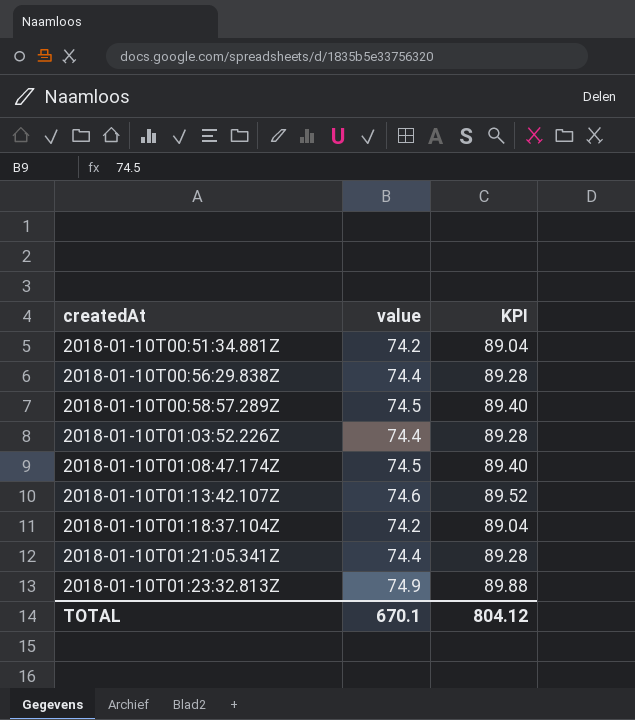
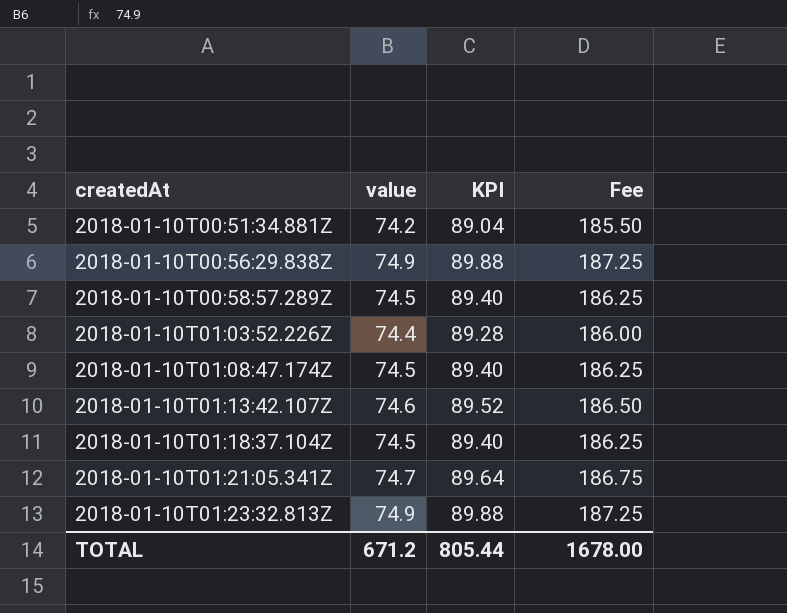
column Fee | formula: none -> [value] * 2.5
2018-01-10T00:56:29.838Z | value: 74.4 -> 74.9
2018-01-10T00:56:29.838Z | KPI: 89.28 -> 89.88
2018-01-10T01:18:37.104Z | value: 74.2 -> 74.5
2018-01-10T01:18:37.104Z | KPI: 89.04 -> 89.40
2018-01-10T01:21:05.341Z | value: 74.4 -> 74.7
2018-01-10T01:21:05.341Z | KPI: 89.28 -> 89.64
TOTAL | value: 670.1 -> 671.2
TOTAL | KPI: 804.12 -> 805.44

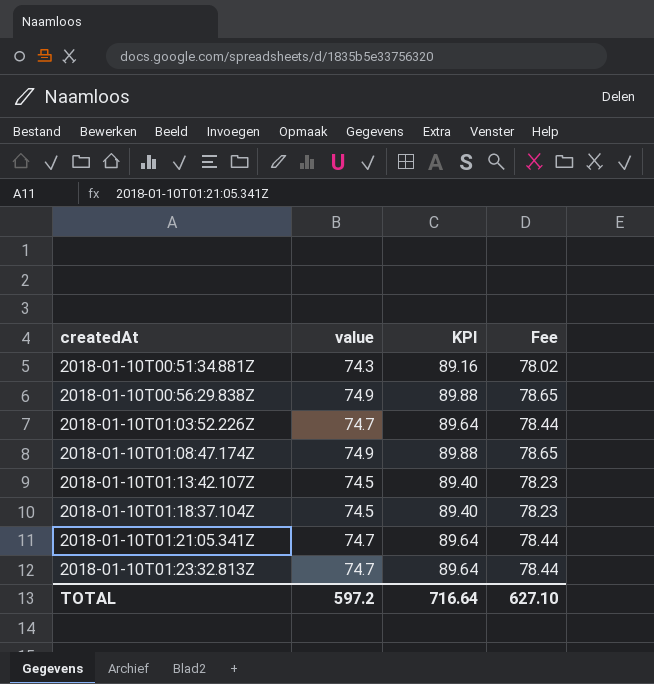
column Fee | formula: [value] * 2.5 -> [value] * 1.05
row 2018-01-10T00:58:57.289Z: 74.5 | 89.40 | 186.25 -> none
2018-01-10T00:51:34.881Z | value: 74.2 -> 74.3
2018-01-10T00:51:34.881Z | KPI: 89.04 -> 89.16
2018-01-10T01:03:52.226Z | value: 74.4 -> 74.7
2018-01-10T01:03:52.226Z | KPI: 89.28 -> 89.64
2018-01-10T01:08:47.174Z | value: 74.5 -> 74.9
2018-01-10T01:08:47.174Z | KPI: 89.40 -> 89.88
2018-01-10T01:13:42.107Z | value: 74.6 -> 74.5
2018-01-10T01:13:42.107Z | KPI: 89.52 -> 89.40
2018-01-10T01:23:32.813Z | value: 74.9 -> 74.7
2018-01-10T01:23:32.813Z | KPI: 89.88 -> 89.64
TOTAL | value: 671.2 -> 597.2
TOTAL | KPI: 805.44 -> 716.64
TOTAL | Fee: 1678.00 -> 627.10

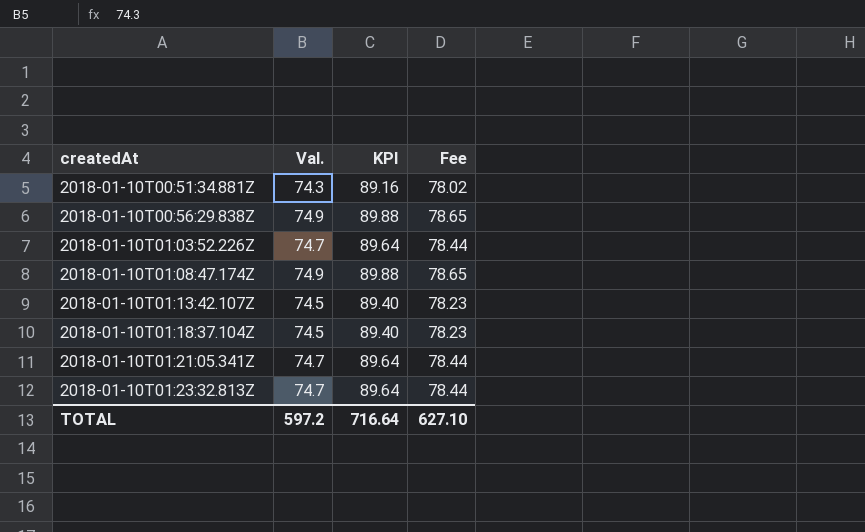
column name: value -> Val.

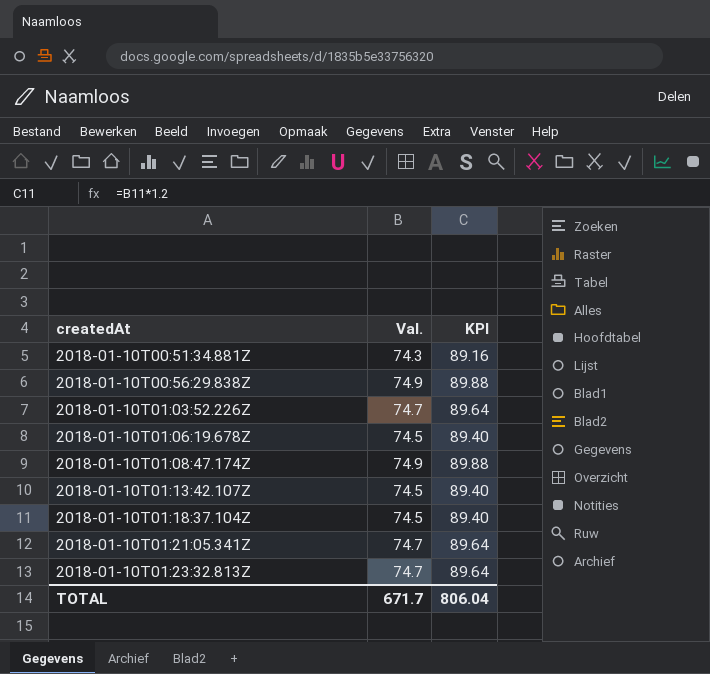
column Fee | formula: [Val.] * 1.05 -> none
row 2018-01-10T01:06:19.678Z: none -> 74.5 | 89.40
TOTAL | Val.: 597.2 -> 671.7
TOTAL | KPI: 716.64 -> 806.04

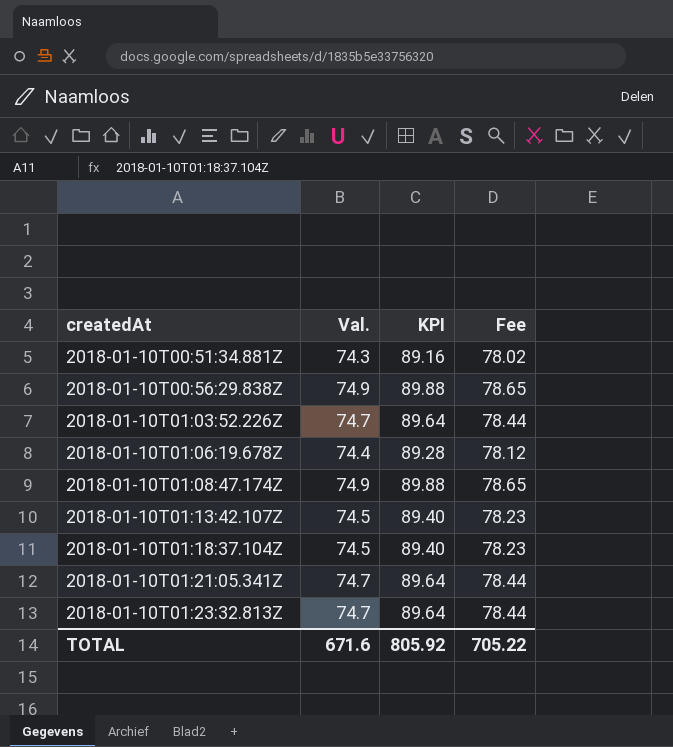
column Fee | formula: none -> [Val.] * 1.05
2018-01-10T01:06:19.678Z | Val.: 74.5 -> 74.4
2018-01-10T01:06:19.678Z | KPI: 89.40 -> 89.28
TOTAL | Val.: 671.7 -> 671.6
TOTAL | KPI: 806.04 -> 805.92

